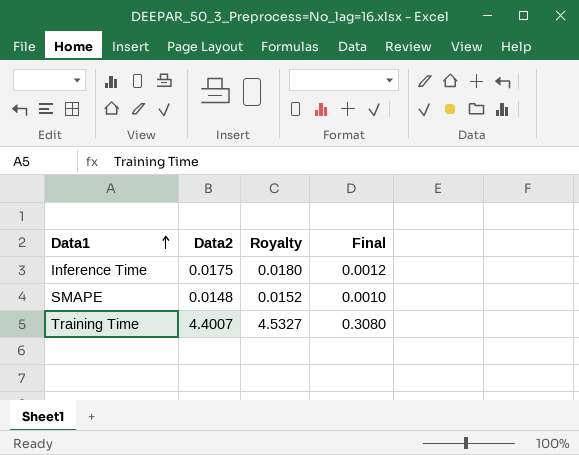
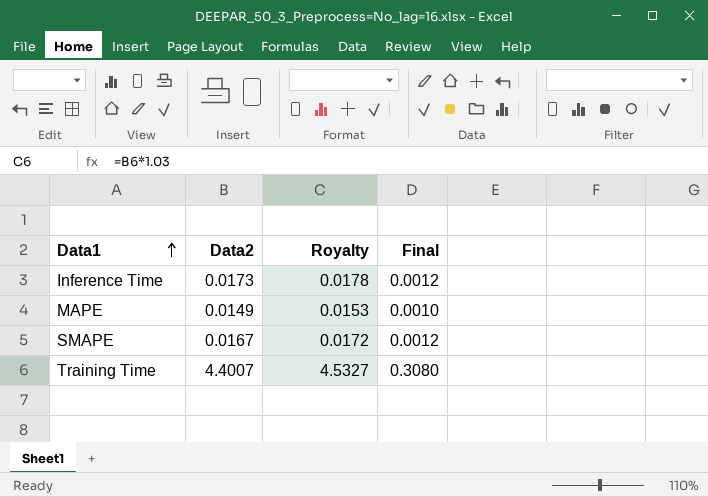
Inference Time | Data2: 0.0175 -> 0.0173
Inference Time | Royalty: 0.0180 -> 0.0178
row MAPE: none -> 0.0149 | 0.0153 | 0.0010
SMAPE | Data2: 0.0148 -> 0.0167
SMAPE | Royalty: 0.0152 -> 0.0172
SMAPE | Final: 0.0010 -> 0.0012

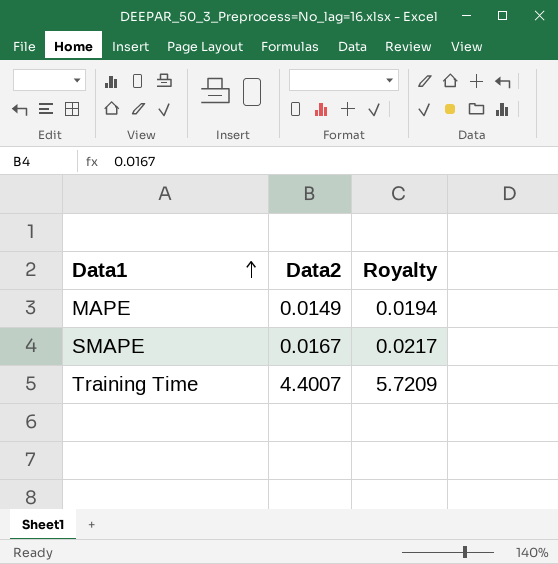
column Final | formula: [Data2] * 0.07 -> none
column Royalty | formula: [Data2] * 1.03 -> [Data2] * 1.3
row Inference Time: 0.0173 | 0.0178 | 0.0012 -> none

